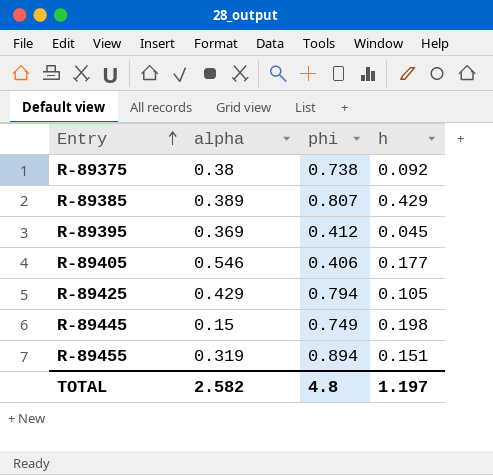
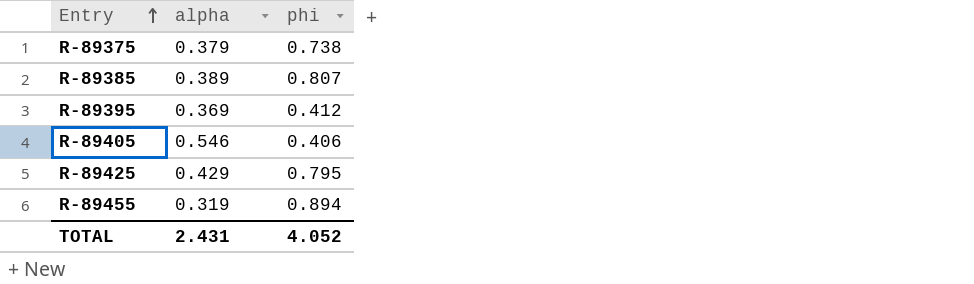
column h | position: 4 -> none
row R-89445: 0.15 | 0.749 | 0.198 -> none
R-89375 | alpha: 0.38 -> 0.379
R-89425 | phi: 0.794 -> 0.795
TOTAL | alpha: 2.582 -> 2.431
TOTAL | phi: 4.8 -> 4.052

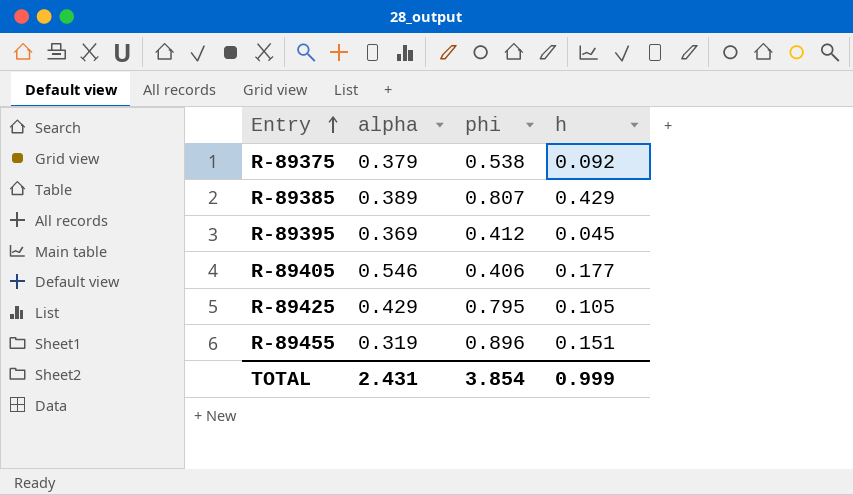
column h | position: none -> 4
R-89375 | phi: 0.738 -> 0.538
R-89455 | phi: 0.894 -> 0.896
TOTAL | phi: 4.052 -> 3.854

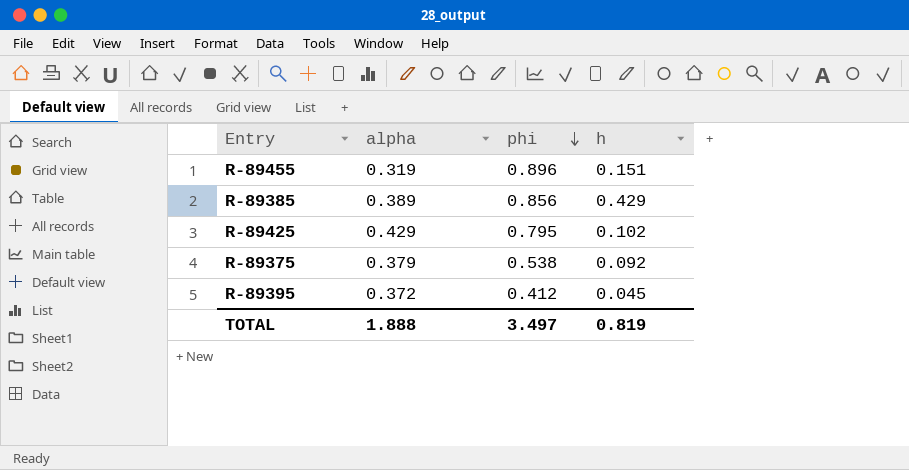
row order: Entry ascending -> phi descending
row R-89405: 0.546 | 0.406 | 0.177 -> none
R-89385 | phi: 0.807 -> 0.856
R-89425 | h: 0.105 -> 0.102
R-89395 | alpha: 0.369 -> 0.372
TOTAL | alpha: 2.431 -> 1.888
TOTAL | phi: 3.854 -> 3.497
TOTAL | h: 0.999 -> 0.819

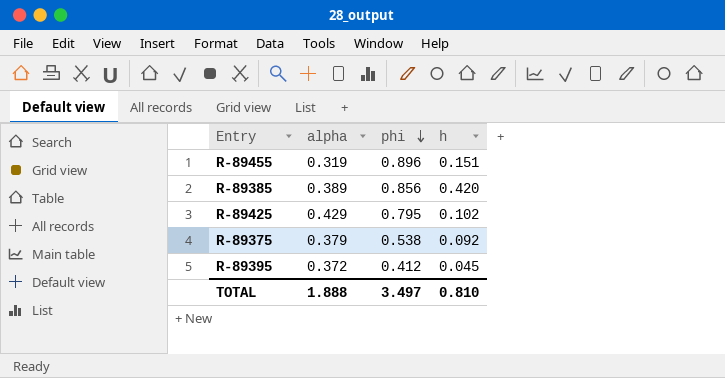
R-89385 | h: 0.429 -> 0.420
TOTAL | h: 0.819 -> 0.810

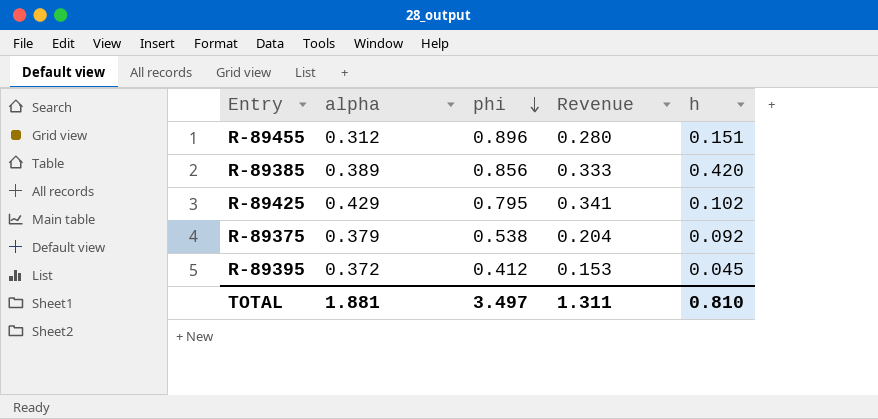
column Revenue | formula: none -> [alpha] * [phi]
R-89455 | alpha: 0.319 -> 0.312
TOTAL | alpha: 1.888 -> 1.881

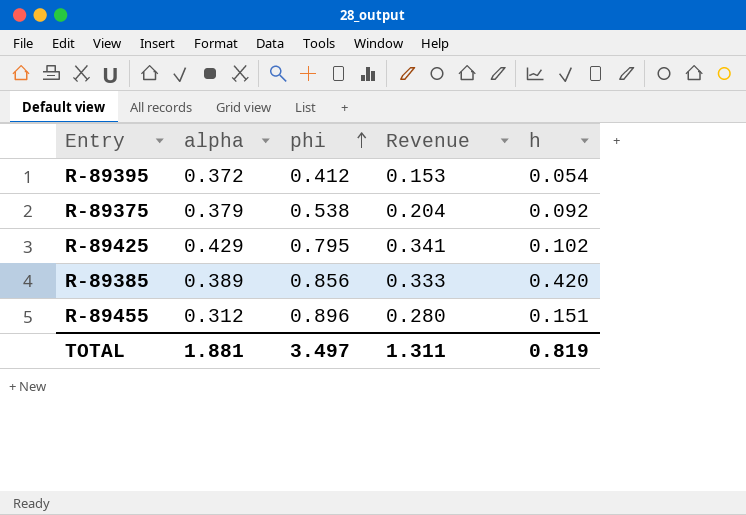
row order: phi descending -> phi ascending
R-89395 | h: 0.045 -> 0.054
TOTAL | h: 0.810 -> 0.819

